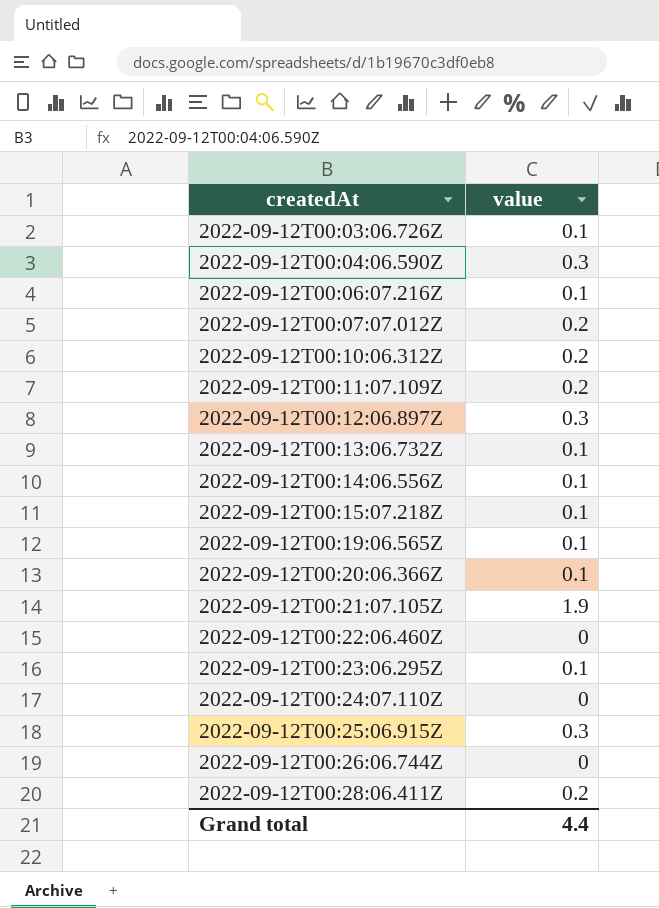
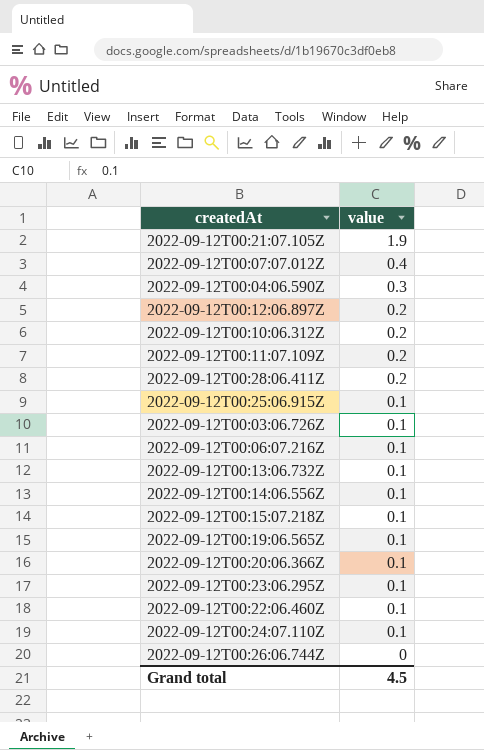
row order: createdAt ascending -> value descending
2022-09-12T00:07:07.012Z | value: 0.2 -> 0.4
2022-09-12T00:12:06.897Z | value: 0.3 -> 0.2
2022-09-12T00:25:06.915Z | value: 0.3 -> 0.1
2022-09-12T00:22:06.460Z | value: 0 -> 0.1
2022-09-12T00:24:07.110Z | value: 0 -> 0.1
Grand total | value: 4.4 -> 4.5

